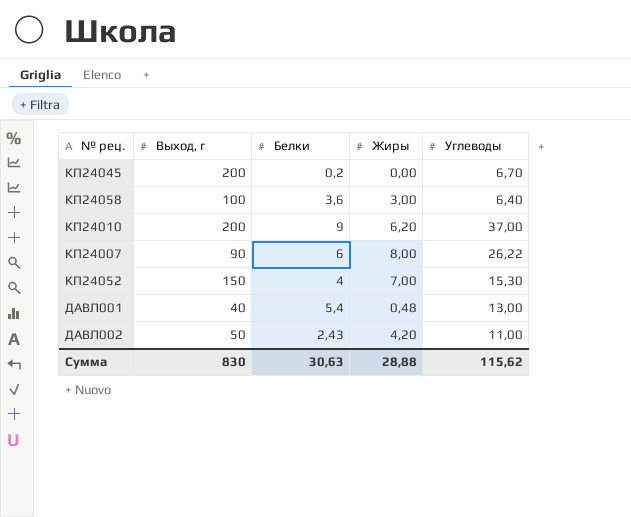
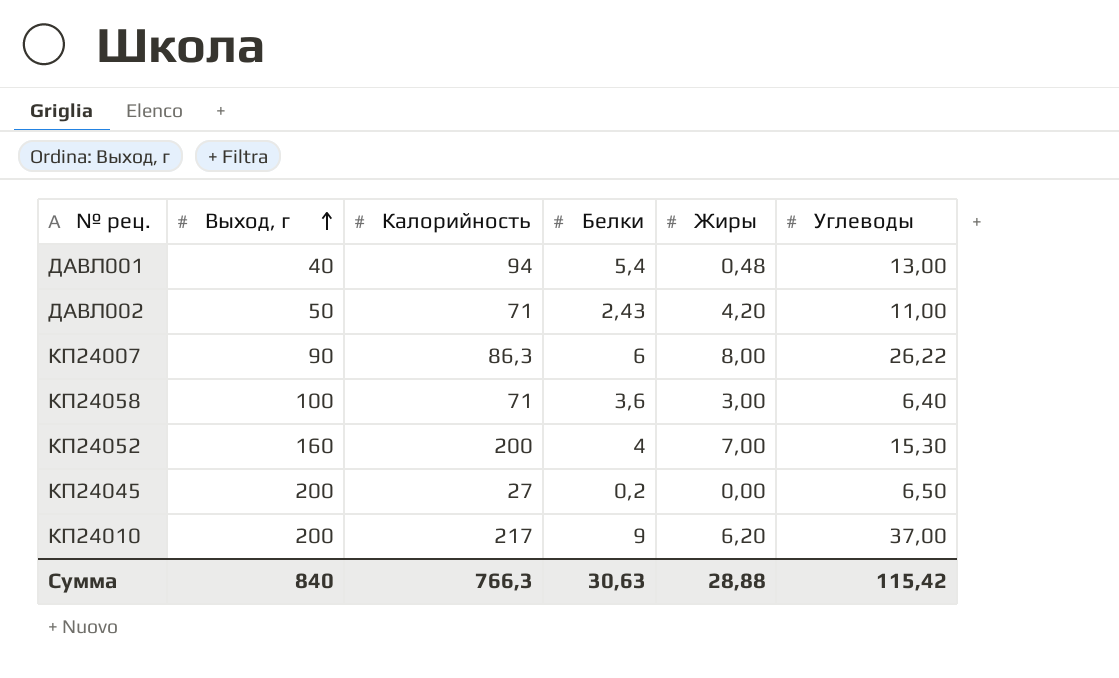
row order: none -> Выход, г ascending
column Калорийность | position: none -> 3
КП24052 | Выход, г: 150 -> 160
КП24045 | Углеводы: 6,70 -> 6,50
Сумма | Выход, г: 830 -> 840
Сумма | Углеводы: 115,62 -> 115,42

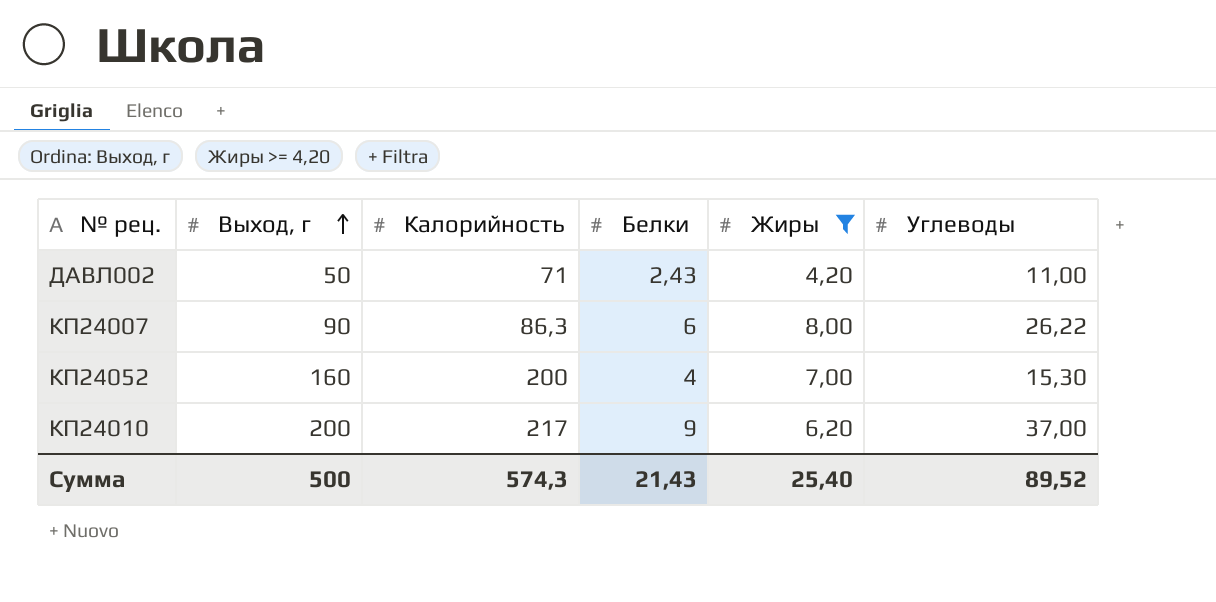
filter: none -> Жиры >= 4,20
Сумма | Выход, г: 840 -> 500
Сумма | Калорийность: 766,3 -> 574,3
Сумма | Белки: 30,63 -> 21,43
Сумма | Жиры: 28,88 -> 25,40
Сумма | Углеводы: 115,42 -> 89,52

